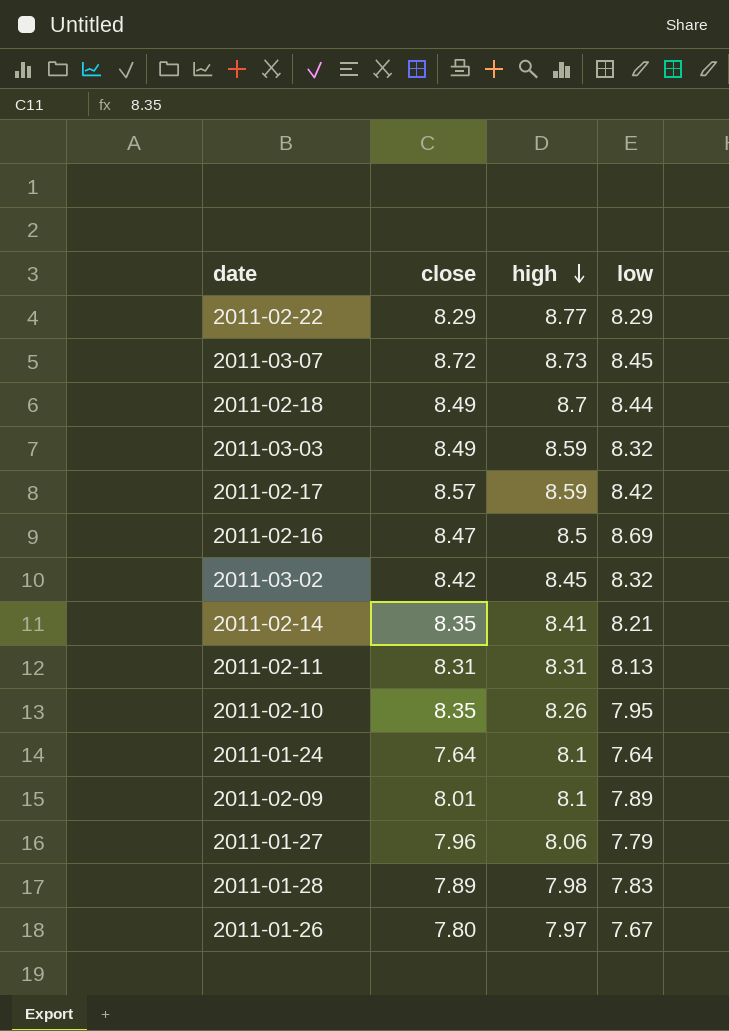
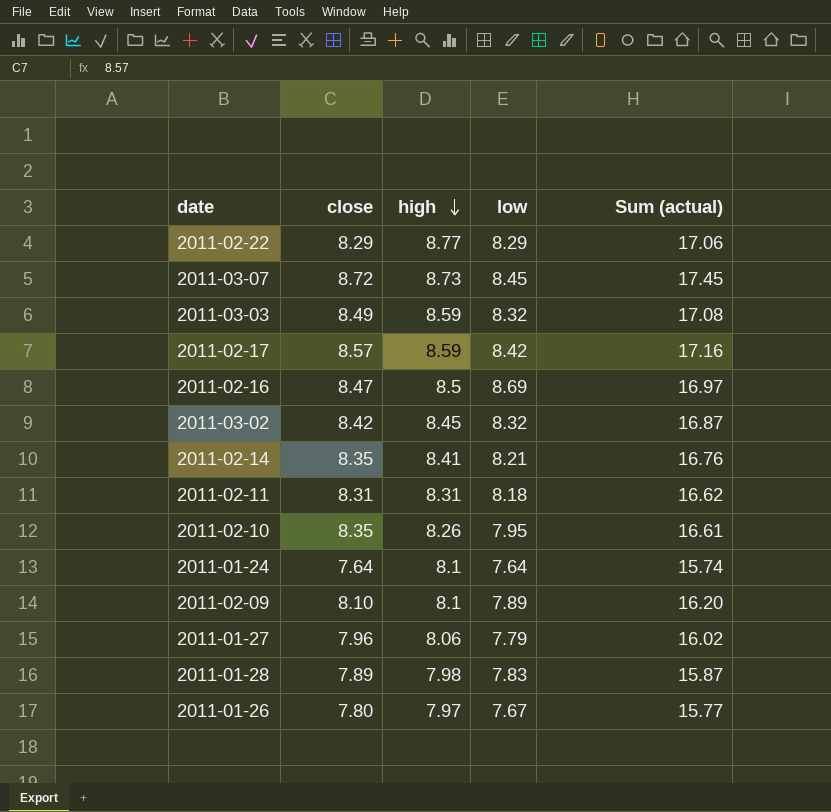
column Sum (actual) | formula: none -> [close] + [high]
row 2011-02-18: 8.49 | 8.7 | 8.44 -> none
2011-02-11 | low: 8.13 -> 8.18
2011-02-09 | close: 8.01 -> 8.10

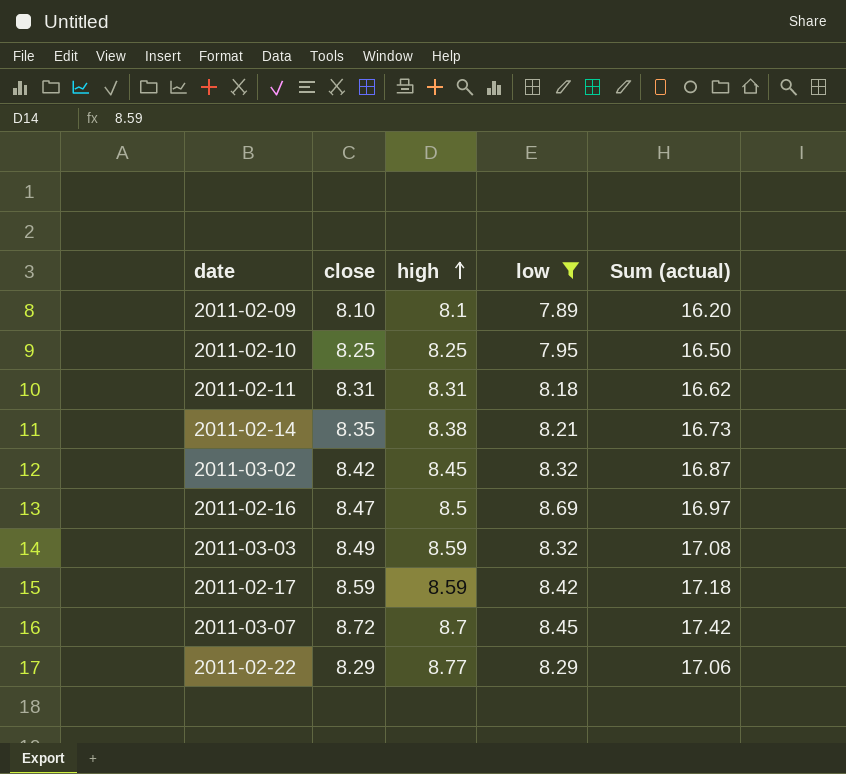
filter: none -> low >= 7.89
row order: high descending -> high ascending
2011-02-10 | close: 8.35 -> 8.25
2011-02-10 | high: 8.26 -> 8.25
2011-02-10 | Sum (actual): 16.61 -> 16.50
2011-02-14 | high: 8.41 -> 8.38
2011-02-14 | Sum (actual): 16.76 -> 16.73
2011-02-17 | close: 8.57 -> 8.59
2011-02-17 | Sum (actual): 17.16 -> 17.18
2011-03-07 | high: 8.73 -> 8.7
2011-03-07 | Sum (actual): 17.45 -> 17.42

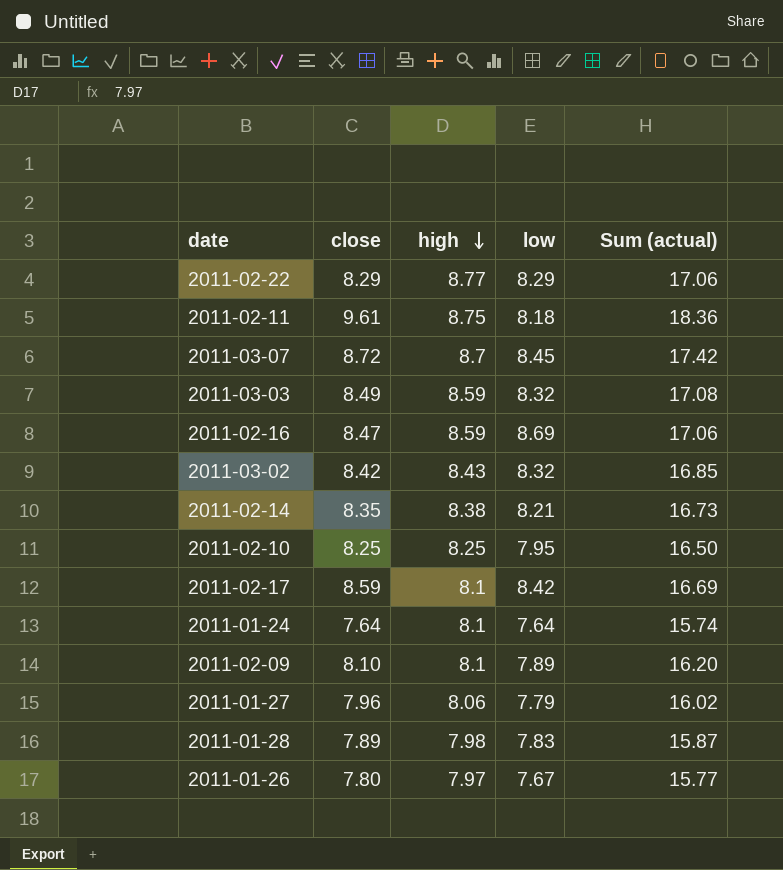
filter: low >= 7.89 -> none
row order: high ascending -> high descending
2011-02-11 | close: 8.31 -> 9.61
2011-02-11 | high: 8.31 -> 8.75
2011-02-11 | Sum (actual): 16.62 -> 18.36
2011-02-16 | high: 8.5 -> 8.59
2011-02-16 | Sum (actual): 16.97 -> 17.06
2011-03-02 | high: 8.45 -> 8.43
2011-03-02 | Sum (actual): 16.87 -> 16.85
2011-02-17 | high: 8.59 -> 8.1
2011-02-17 | Sum (actual): 17.18 -> 16.69

